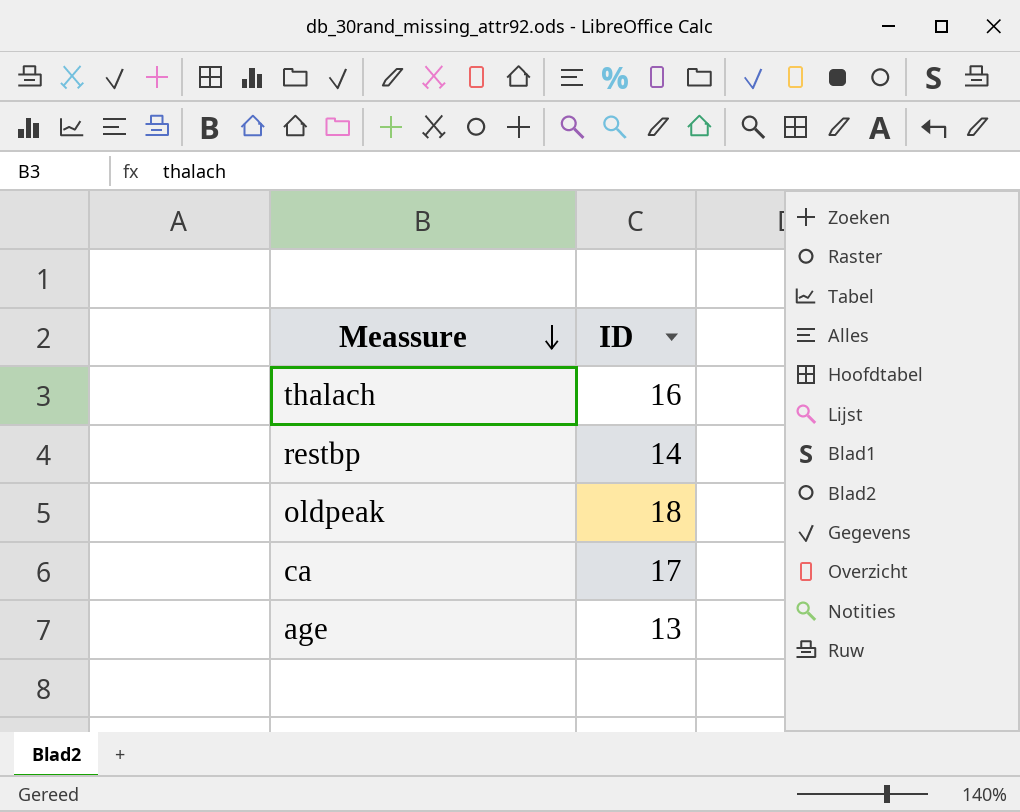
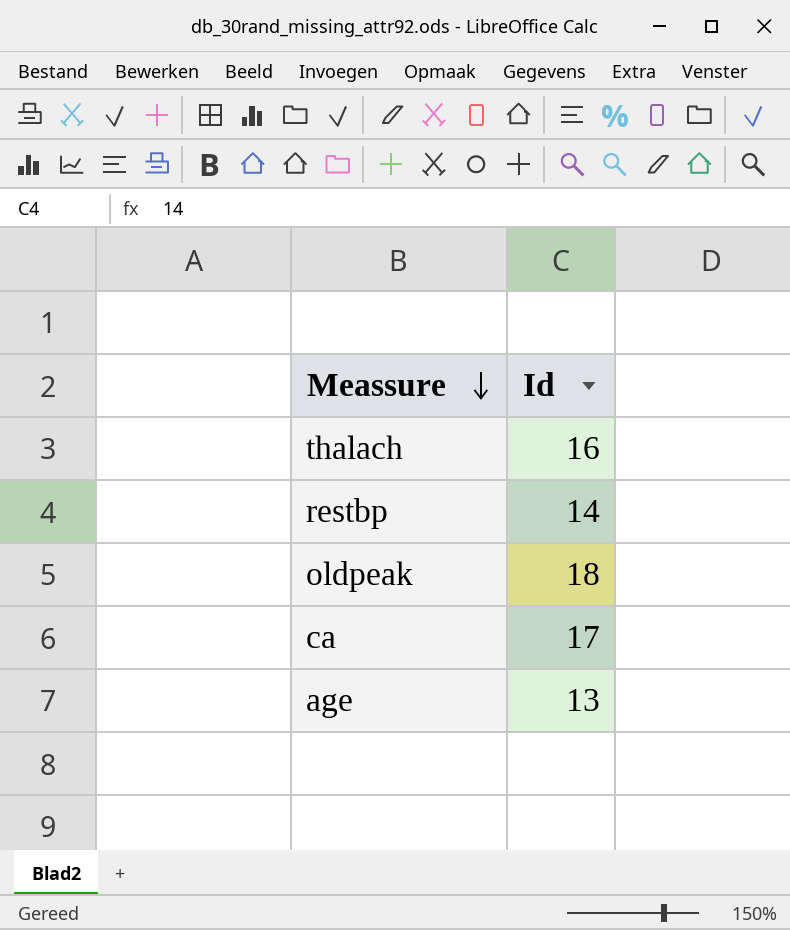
column name: ID -> Id

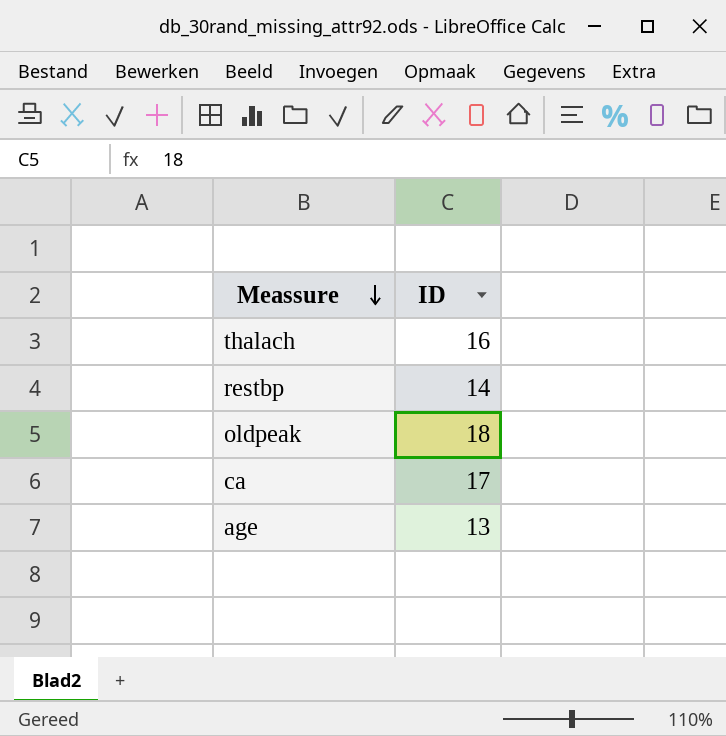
column name: Id -> ID

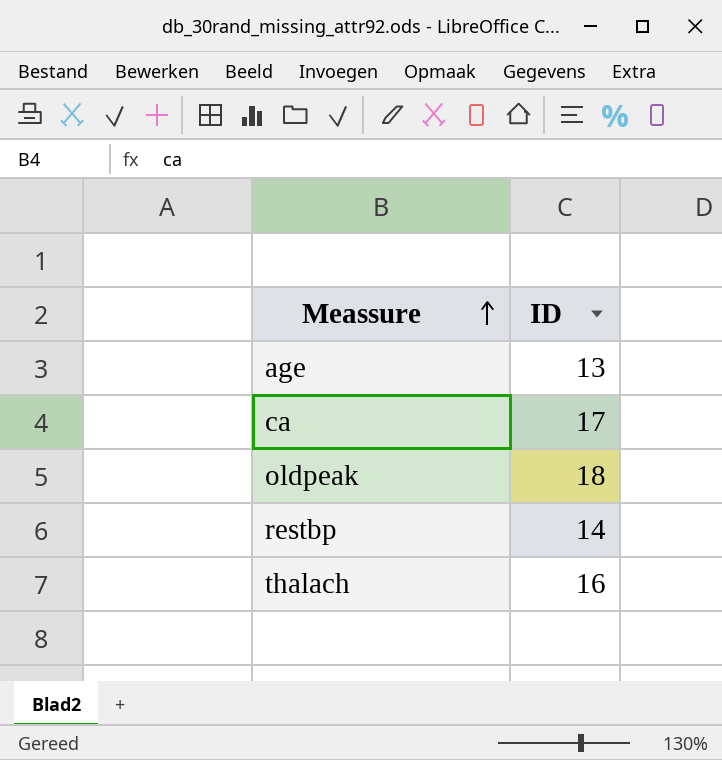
row order: Meassure descending -> Meassure ascending

